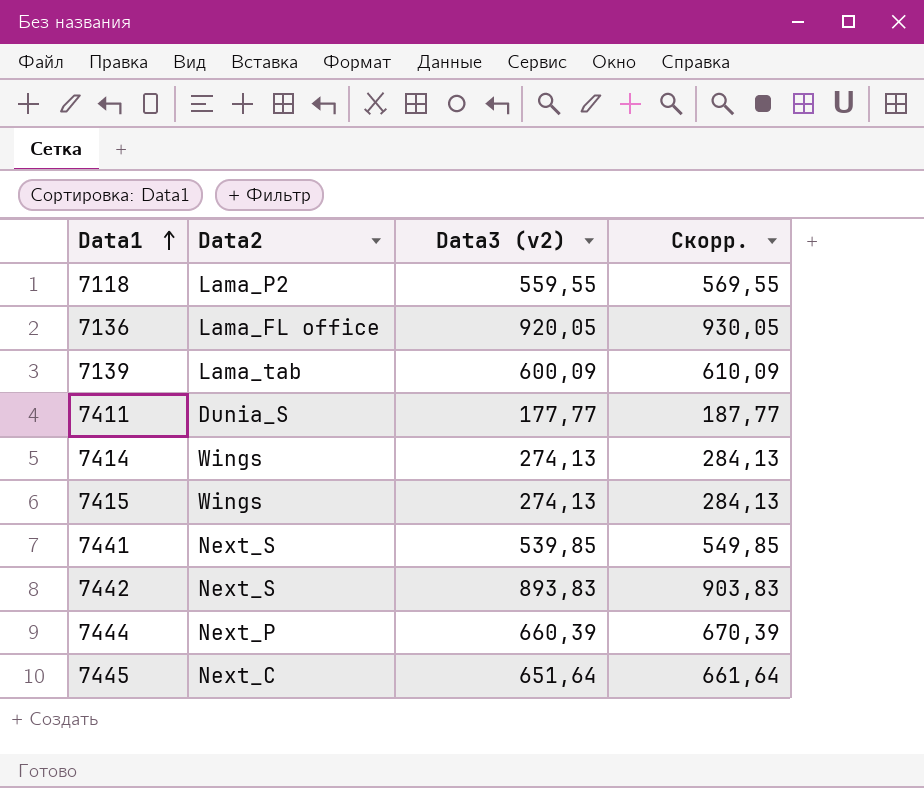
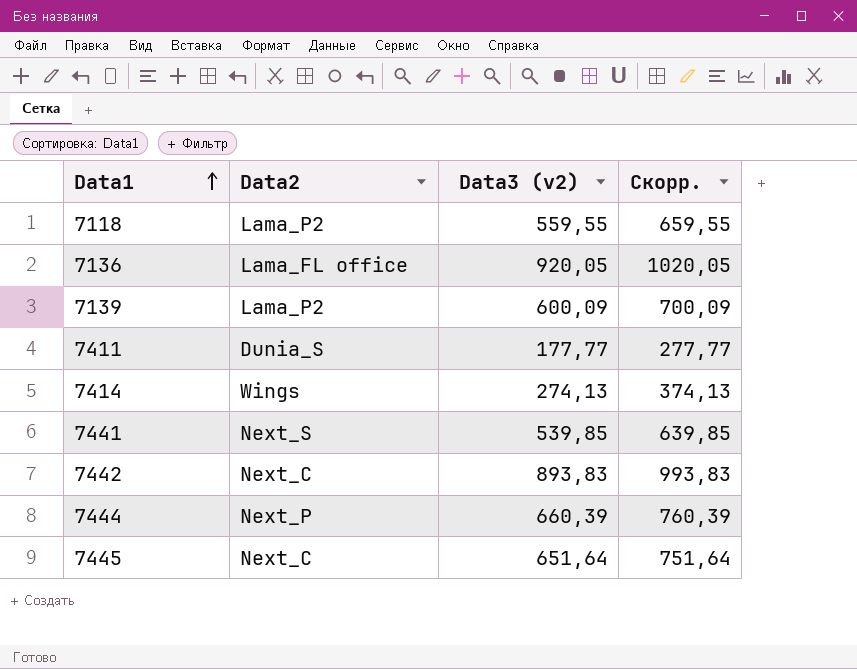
column Скорр. | formula: [Data3 (v2)] + 10 -> [Data3 (v2)] + 100
row 7415: Wings | 274,13 | 284,13 -> none
7139 | Data2: Lama_tab -> Lama_P2
7442 | Data2: Next_S -> Next_C

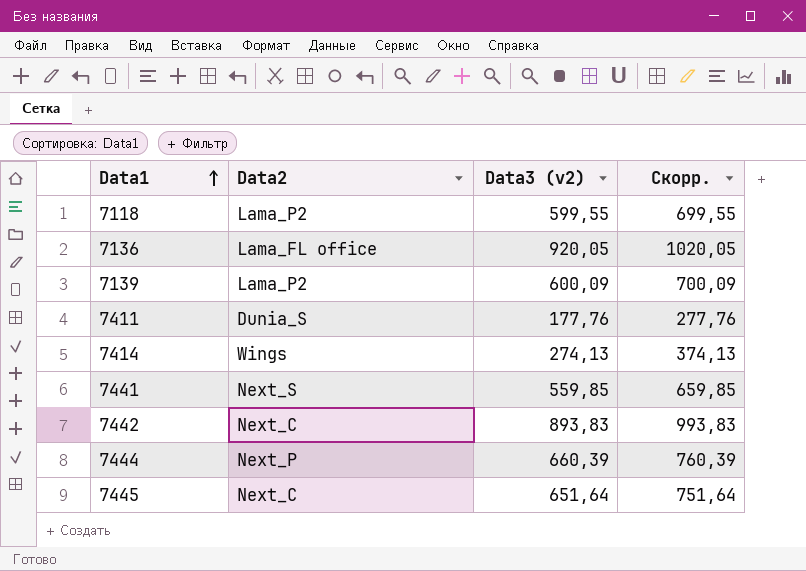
7118 | Data3 (v2): 559,55 -> 599,55
7118 | Скорр.: 659,55 -> 699,55
7411 | Data3 (v2): 177,77 -> 177,76
7411 | Скорр.: 277,77 -> 277,76
7441 | Data3 (v2): 539,85 -> 559,85
7441 | Скорр.: 639,85 -> 659,85

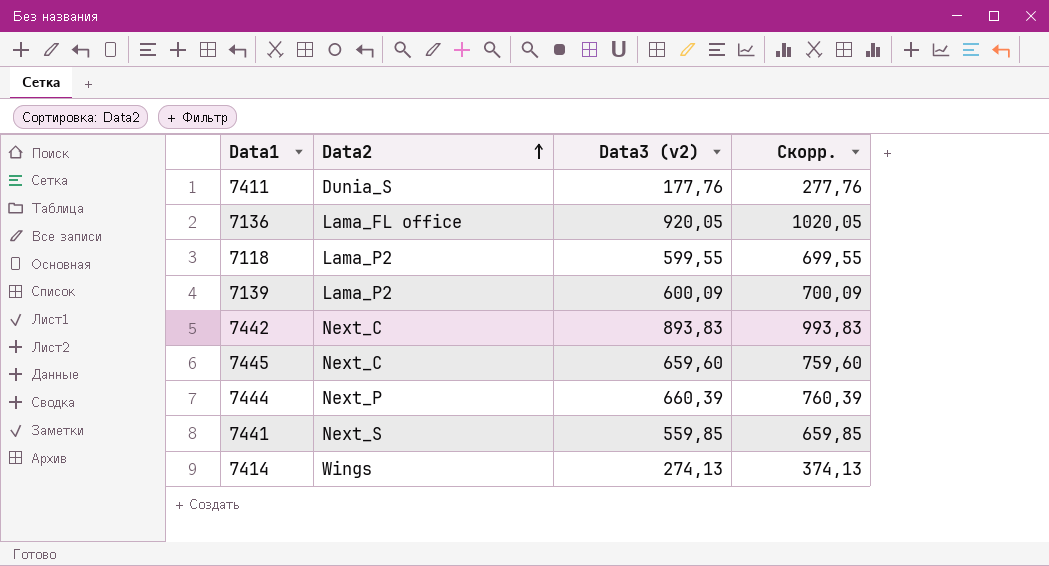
row order: Data1 ascending -> Data2 ascending
7445 | Data3 (v2): 651,64 -> 659,60
7445 | Скорр.: 751,64 -> 759,60

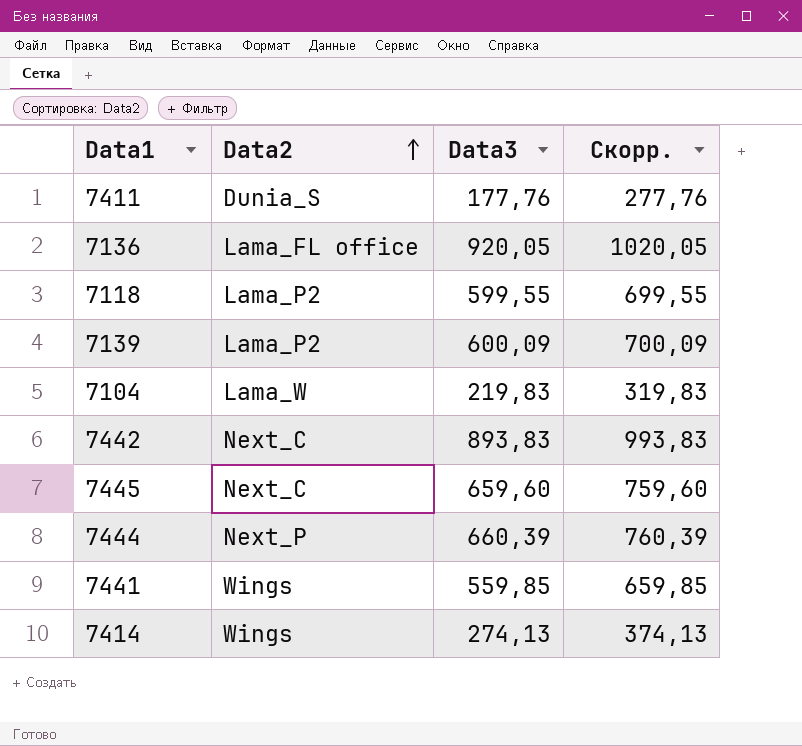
column name: Data3 (v2) -> Data3
row 7104: none -> Lama_W | 219,83 | 319,83
7441 | Data2: Next_S -> Wings

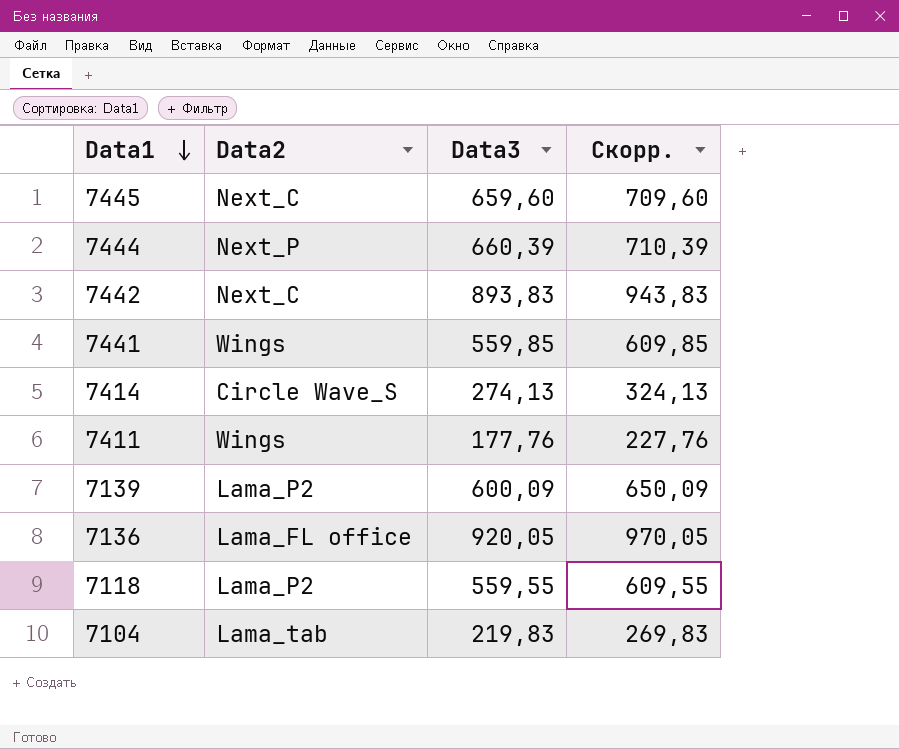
row order: Data2 ascending -> Data1 descending
column Скорр. | formula: [Data3] + 100 -> [Data3] + 50
7414 | Data2: Wings -> Circle Wave_S
7411 | Data2: Dunia_S -> Wings
7118 | Data3: 599,55 -> 559,55
7104 | Data2: Lama_W -> Lama_tab

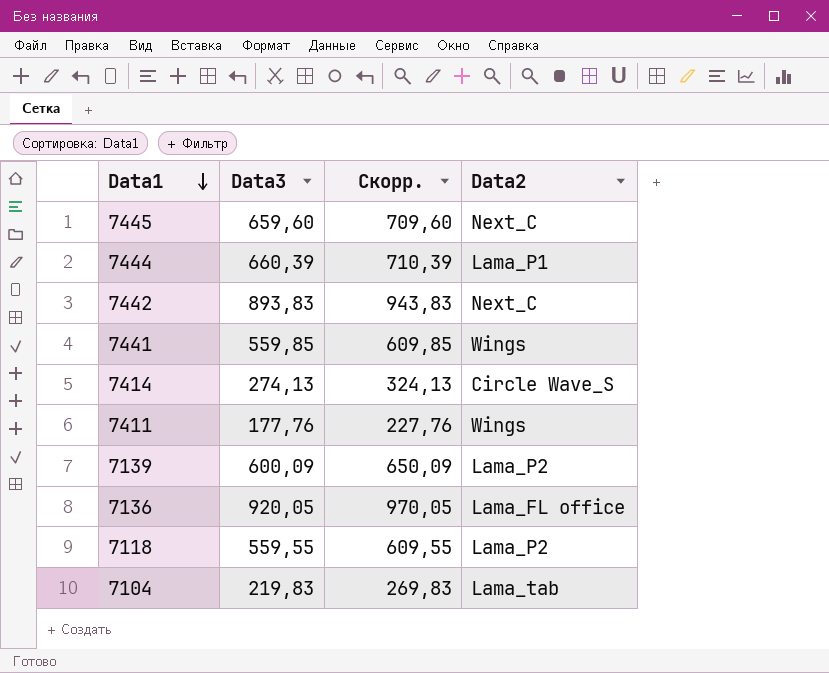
column Data2 | position: 2 -> 4
7444 | Data2: Next_P -> Lama_P1

